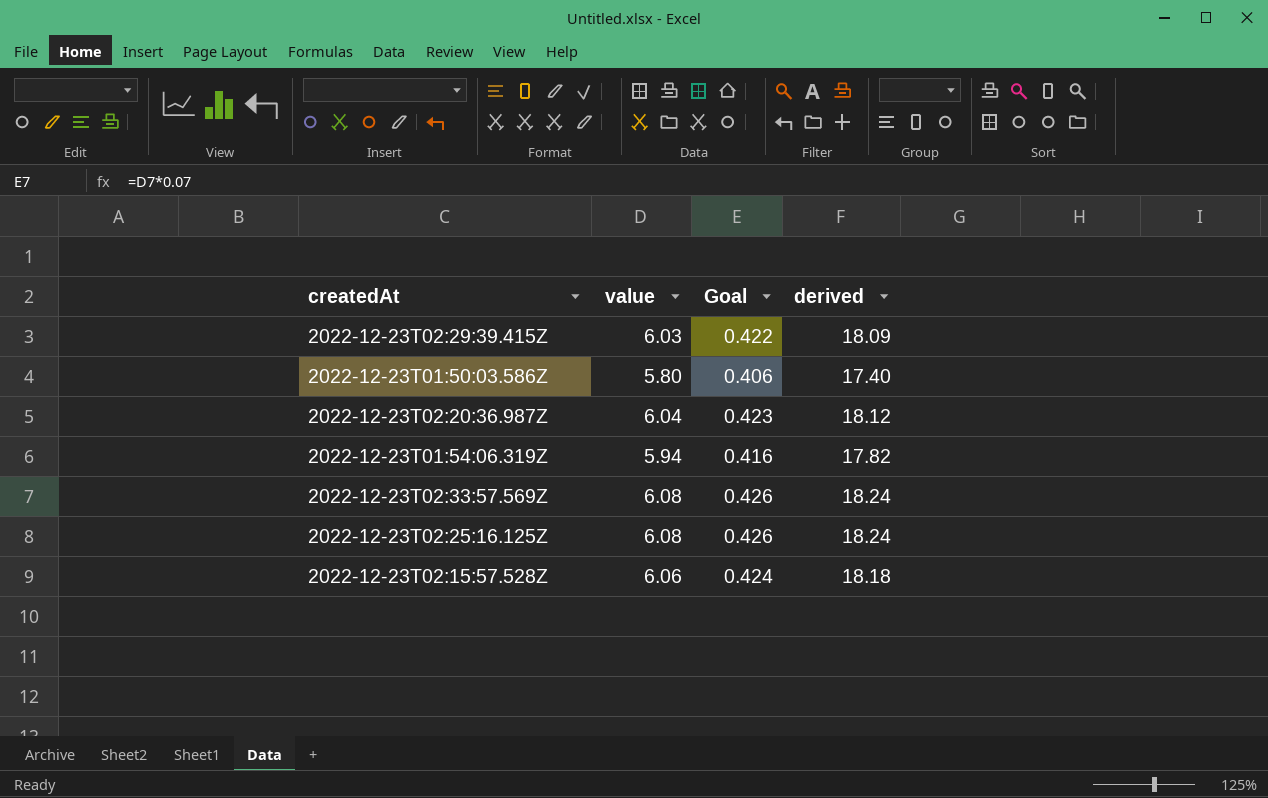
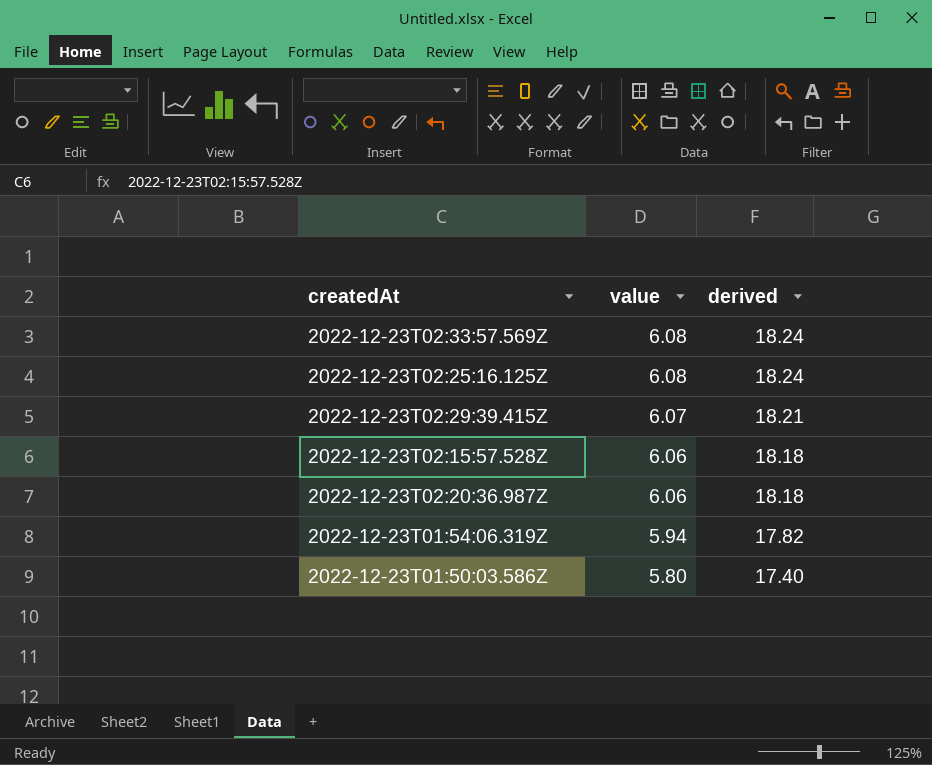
row order: none -> value descending
column Goal | formula: [value] * 0.07 -> none
2022-12-23T02:29:39.415Z | value: 6.03 -> 6.07
2022-12-23T02:29:39.415Z | derived: 18.09 -> 18.21
2022-12-23T02:20:36.987Z | value: 6.04 -> 6.06
2022-12-23T02:20:36.987Z | derived: 18.12 -> 18.18

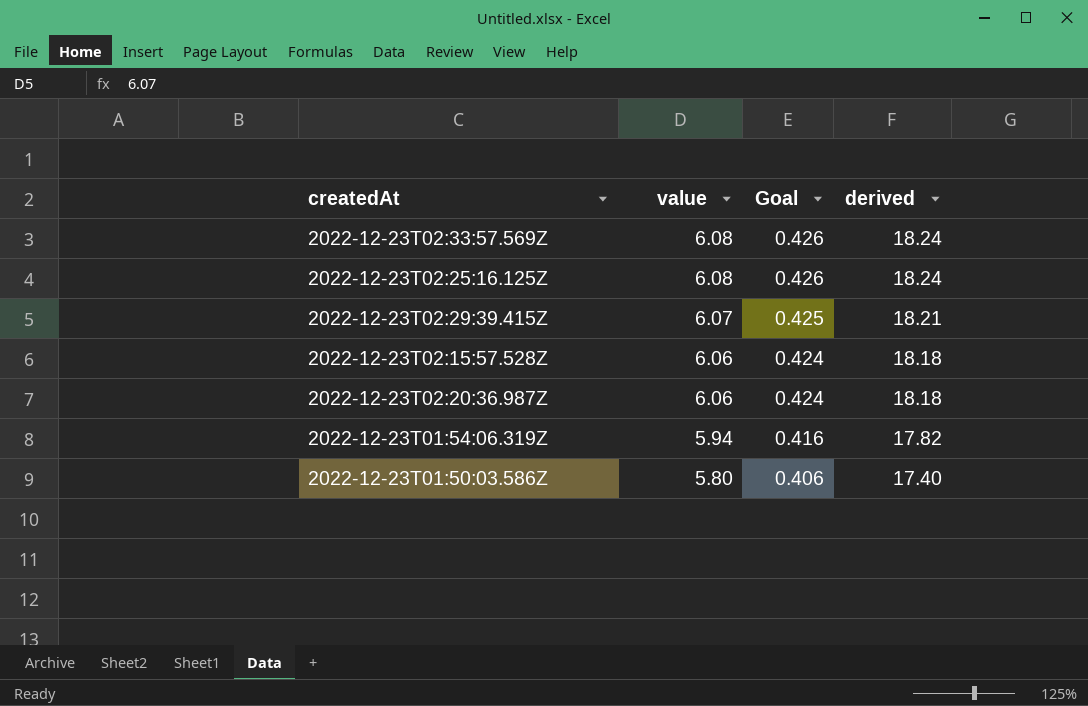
column Goal | formula: none -> [value] * 0.07

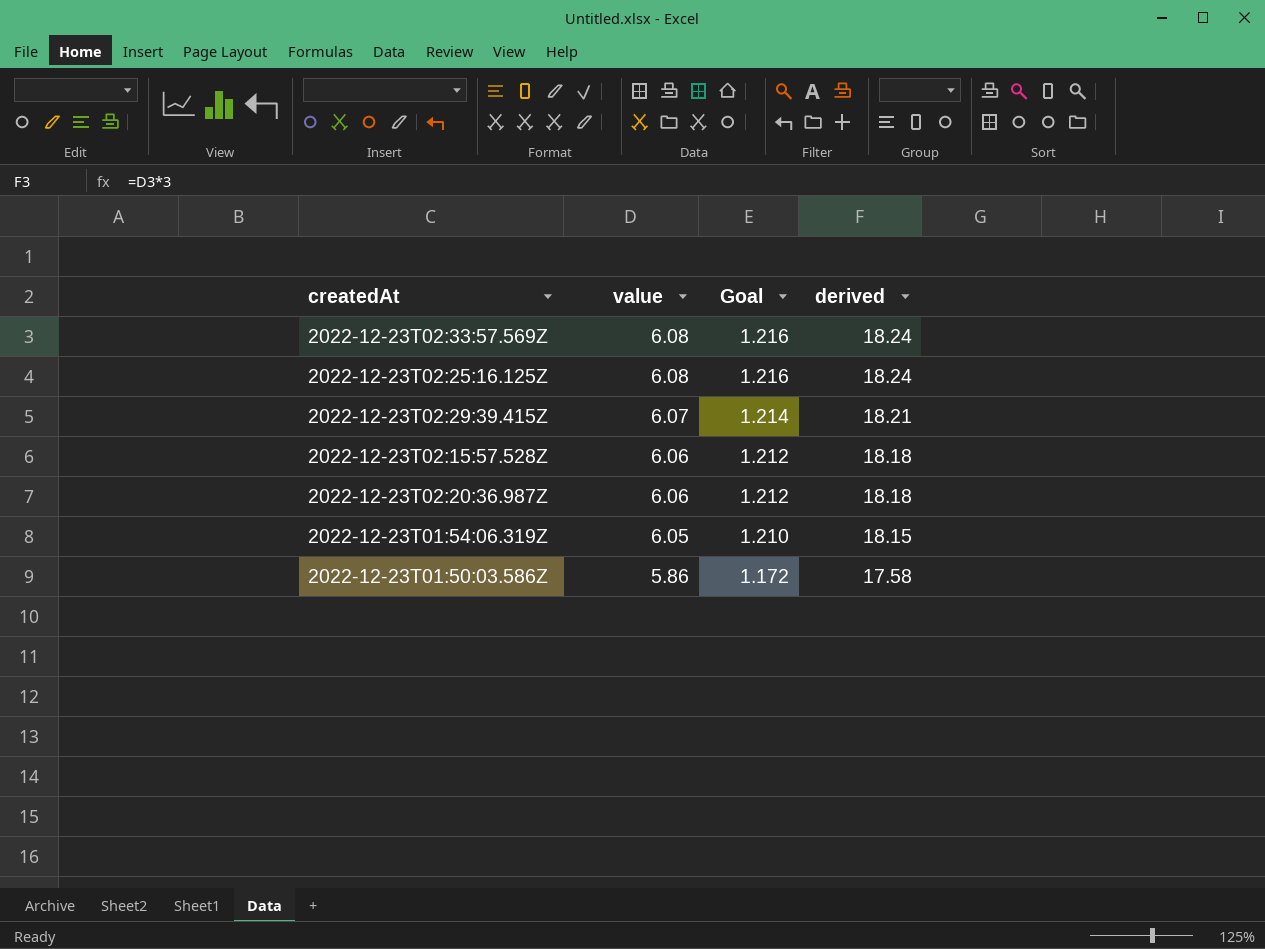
column Goal | formula: [value] * 0.07 -> [value] * 0.2
2022-12-23T01:54:06.319Z | value: 5.94 -> 6.05
2022-12-23T01:54:06.319Z | derived: 17.82 -> 18.15
2022-12-23T01:50:03.586Z | value: 5.80 -> 5.86
2022-12-23T01:50:03.586Z | derived: 17.40 -> 17.58

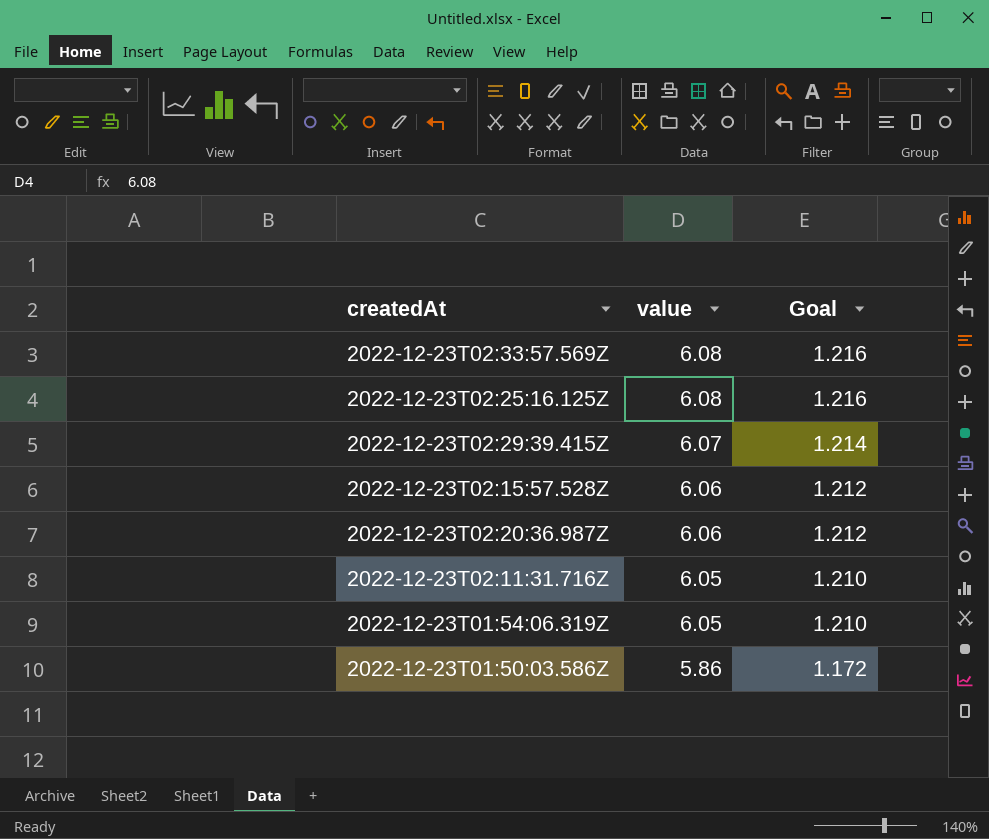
column derived | formula: [value] * 3 -> none
row 2022-12-23T02:11:31.716Z: none -> 6.05 | 1.210

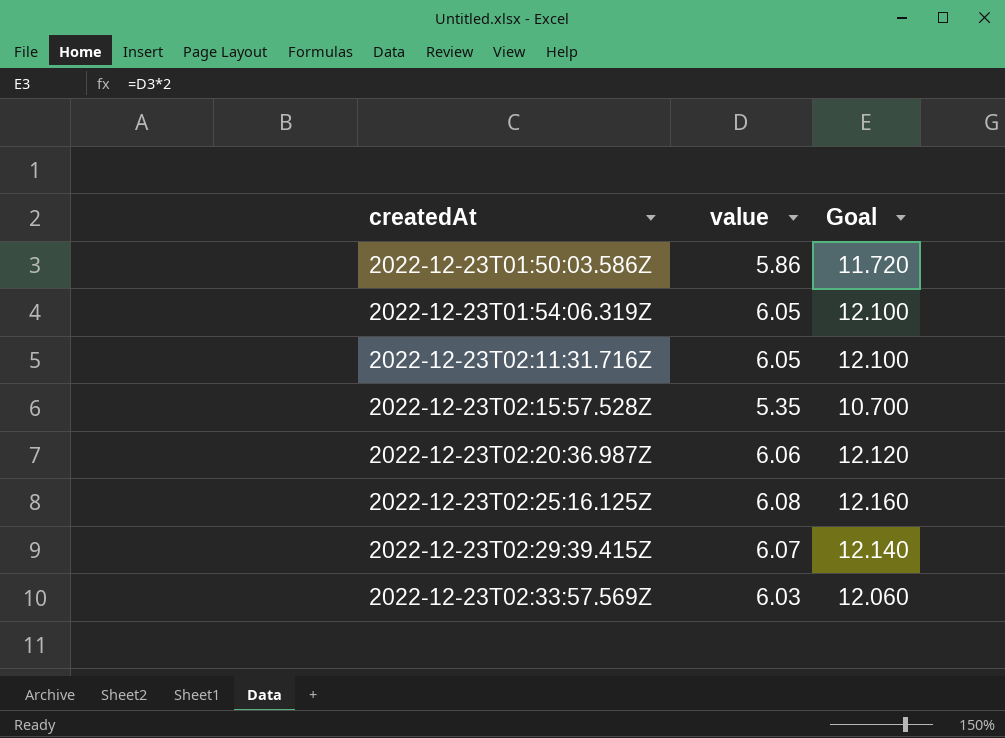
row order: value descending -> createdAt ascending
column Goal | formula: [value] * 0.2 -> [value] * 2
2022-12-23T02:15:57.528Z | value: 6.06 -> 5.35
2022-12-23T02:33:57.569Z | value: 6.08 -> 6.03

